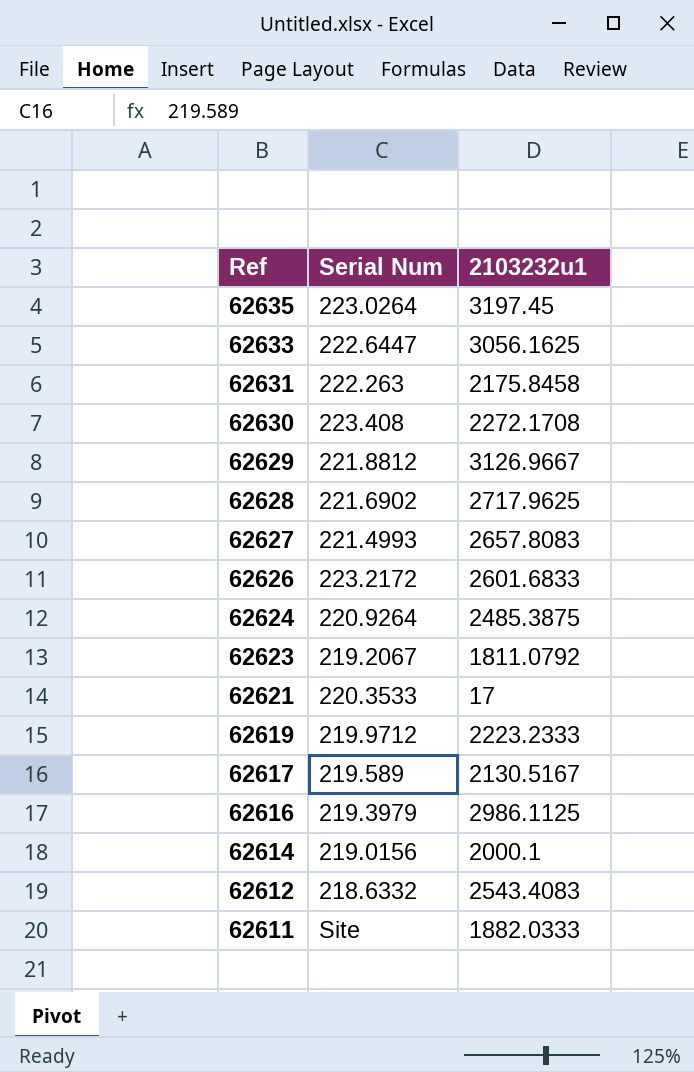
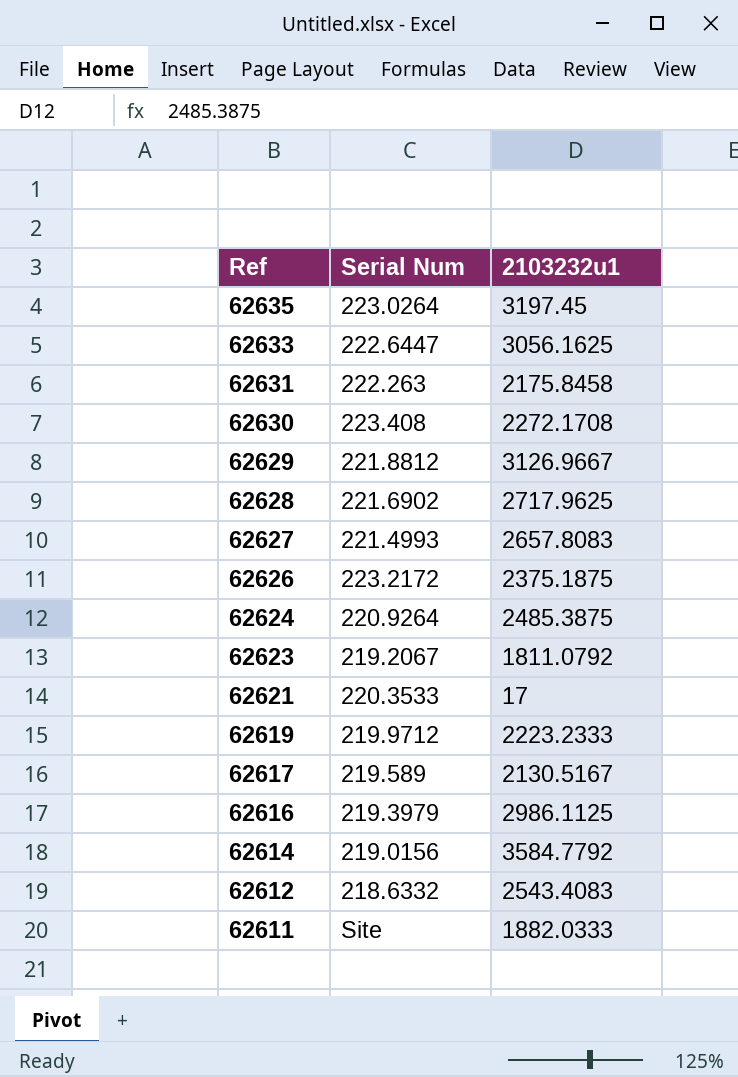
62626 | 2103232u1: 2601.6833 -> 2375.1875
62614 | 2103232u1: 2000.1 -> 3584.7792

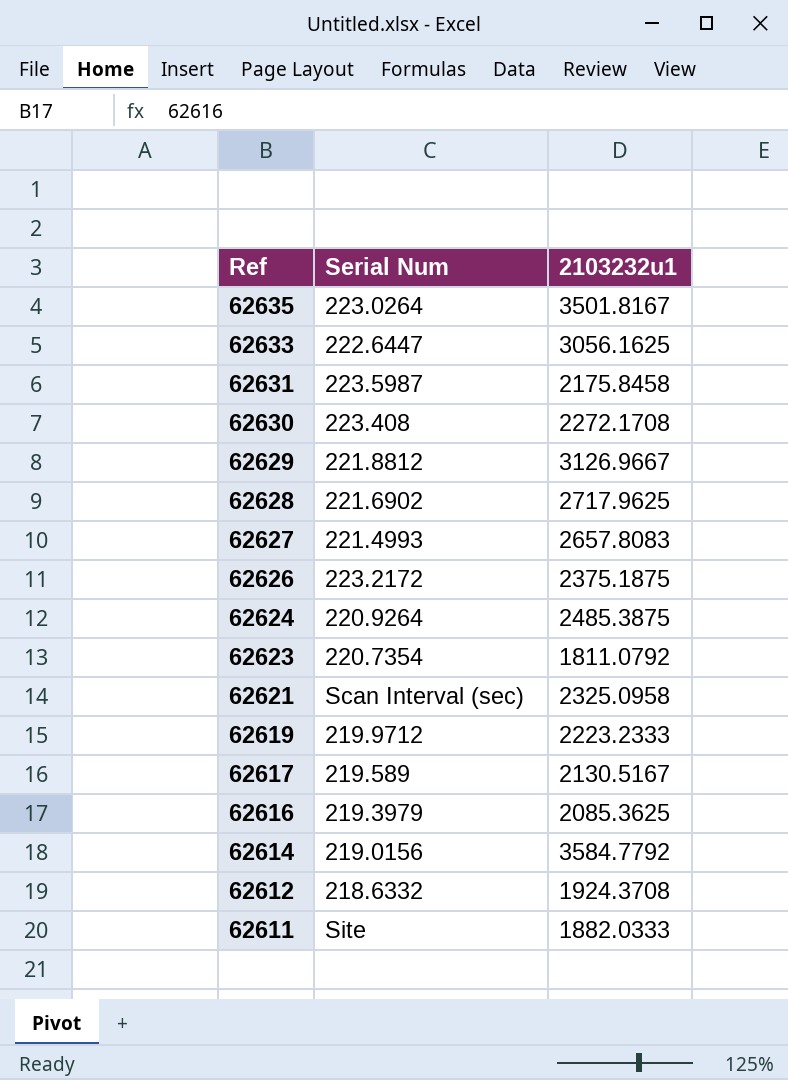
62635 | 2103232u1: 3197.45 -> 3501.8167
62631 | Serial Num: 222.263 -> 223.5987
62623 | Serial Num: 219.2067 -> 220.7354
62621 | Serial Num: 220.3533 -> Scan Interval (sec)
62621 | 2103232u1: 17 -> 2325.0958
62616 | 2103232u1: 2986.1125 -> 2085.3625
62612 | 2103232u1: 2543.4083 -> 1924.3708

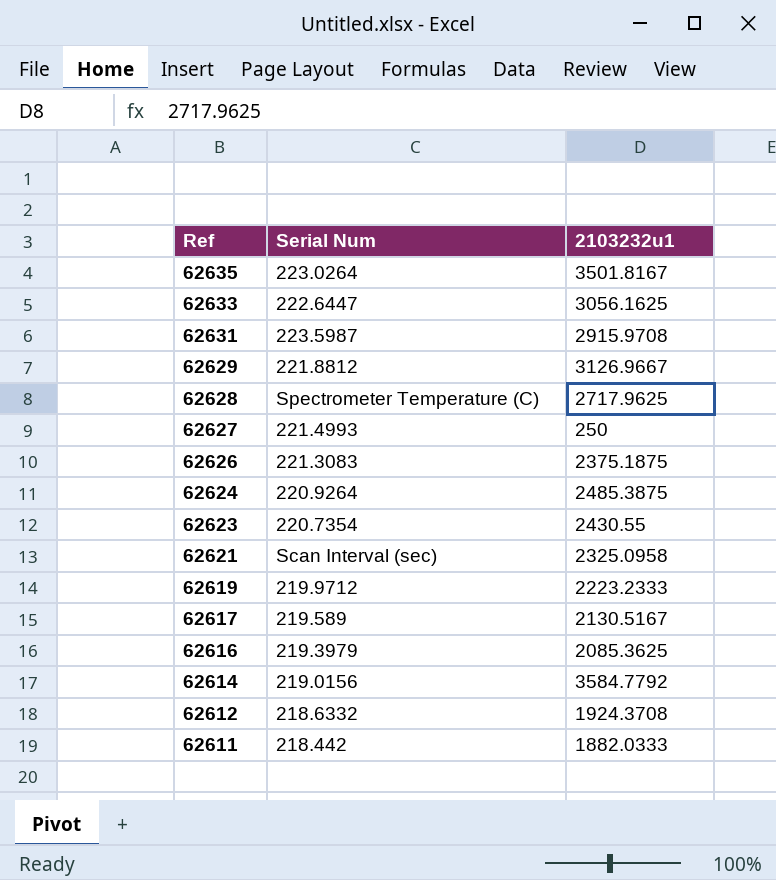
row 62630: 223.408 | 2272.1708 -> none
62631 | 2103232u1: 2175.8458 -> 2915.9708
62628 | Serial Num: 221.6902 -> Spectrometer Temperature (C)
62627 | 2103232u1: 2657.8083 -> 250
62626 | Serial Num: 223.2172 -> 221.3083
62623 | 2103232u1: 1811.0792 -> 2430.55
62611 | Serial Num: Site -> 218.442

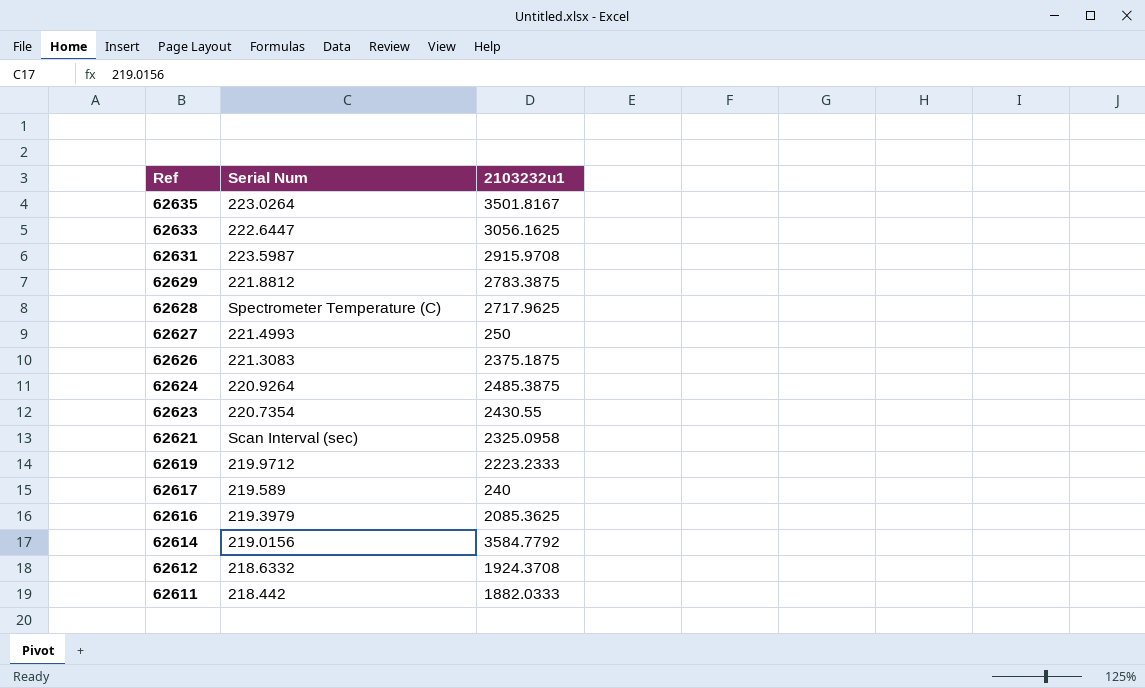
62629 | 2103232u1: 3126.9667 -> 2783.3875
62617 | 2103232u1: 2130.5167 -> 240

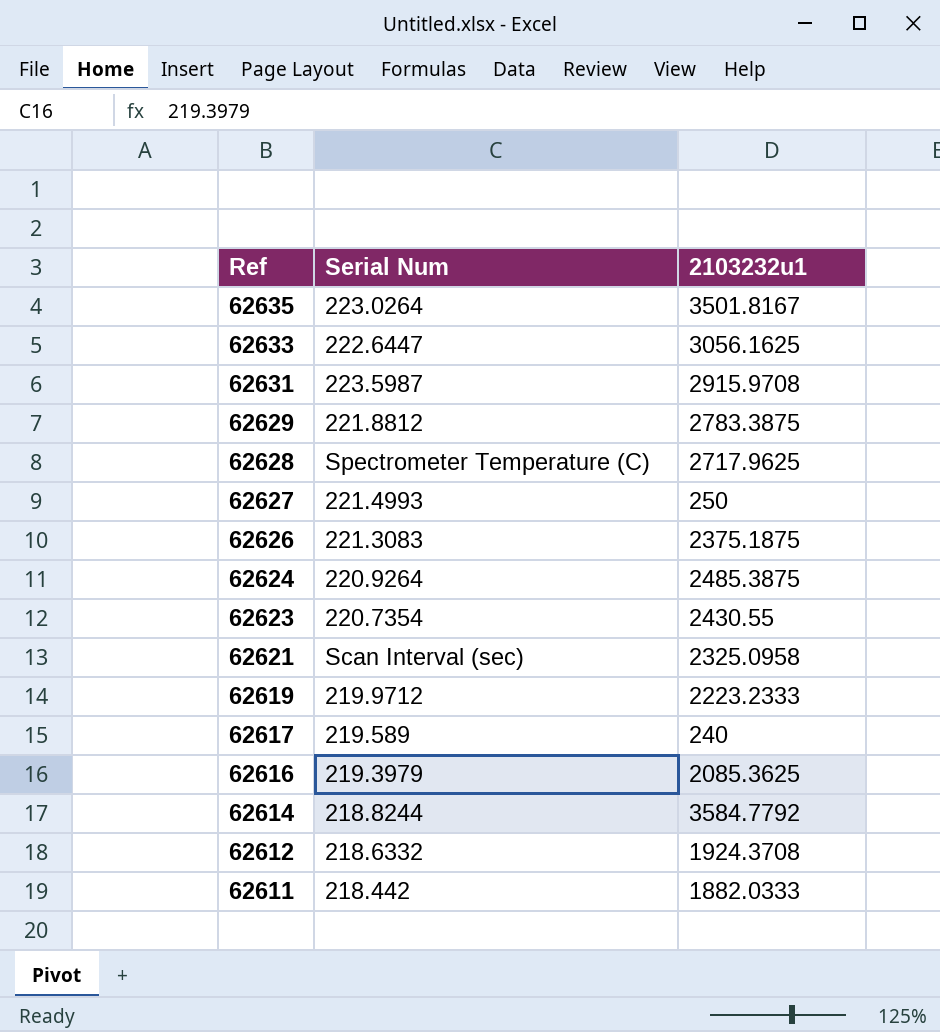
62614 | Serial Num: 219.0156 -> 218.8244

